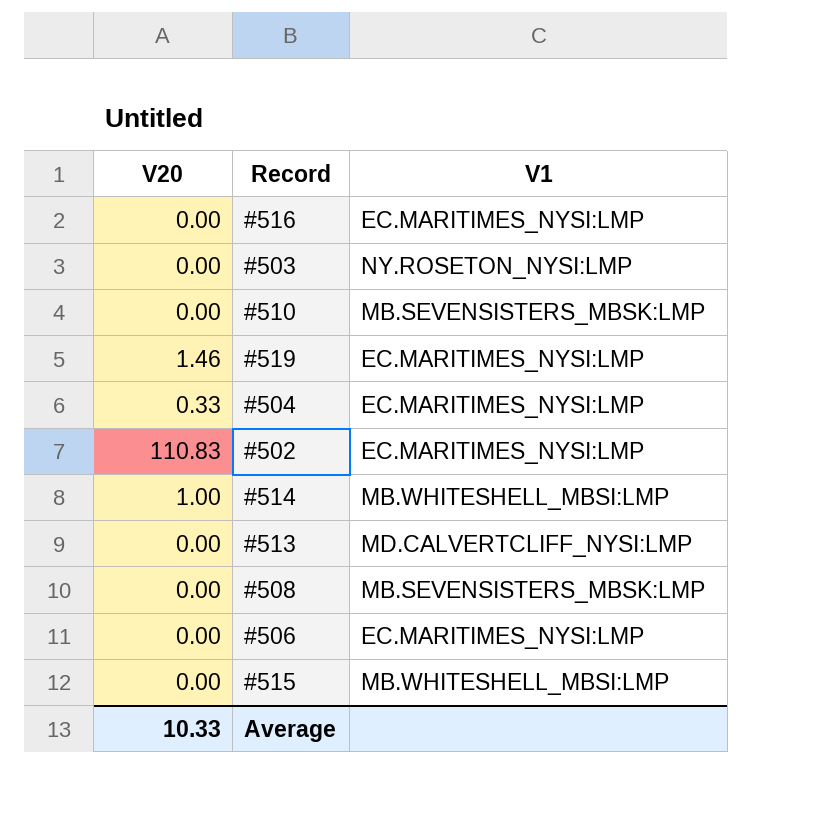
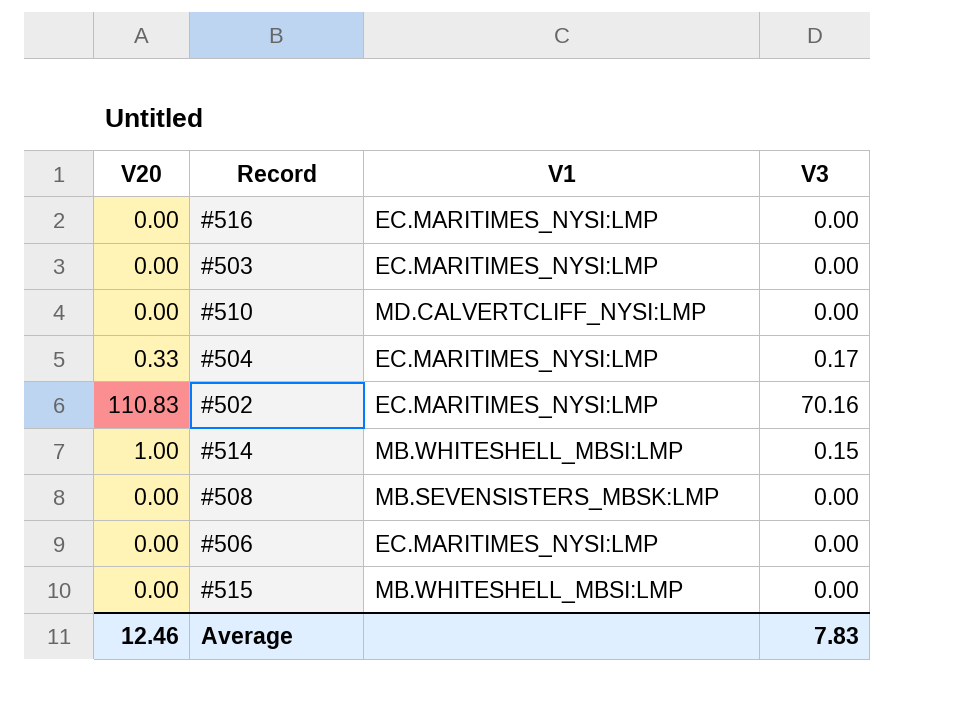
column V3 | position: none -> 4
row #519: 1.46 | EC.MARITIMES_NYSI:LMP -> none
row #513: 0.00 | MD.CALVERTCLIFF_NYSI:LMP -> none
#503 | V1: NY.ROSETON_NYSI:LMP -> EC.MARITIMES_NYSI:LMP
#510 | V1: MB.SEVENSISTERS_MBSK:LMP -> MD.CALVERTCLIFF_NYSI:LMP
Average | V20: 10.33 -> 12.46

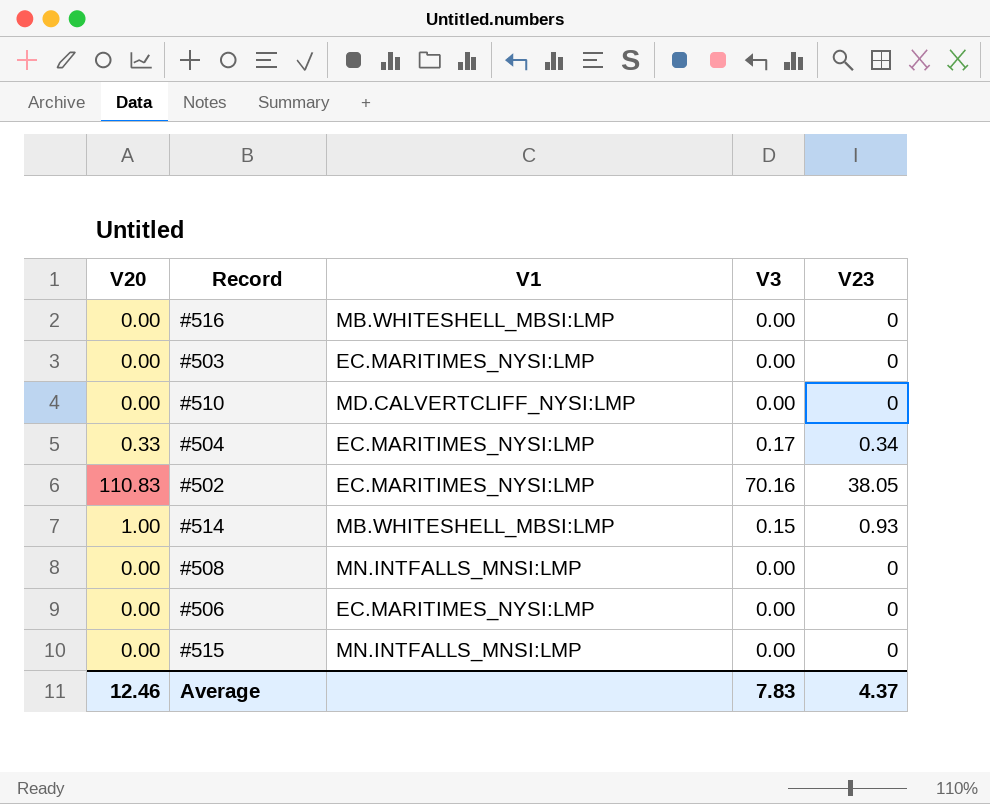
column V23 | position: none -> 5
#516 | V1: EC.MARITIMES_NYSI:LMP -> MB.WHITESHELL_MBSI:LMP
#508 | V1: MB.SEVENSISTERS_MBSK:LMP -> MN.INTFALLS_MNSI:LMP
#515 | V1: MB.WHITESHELL_MBSI:LMP -> MN.INTFALLS_MNSI:LMP

